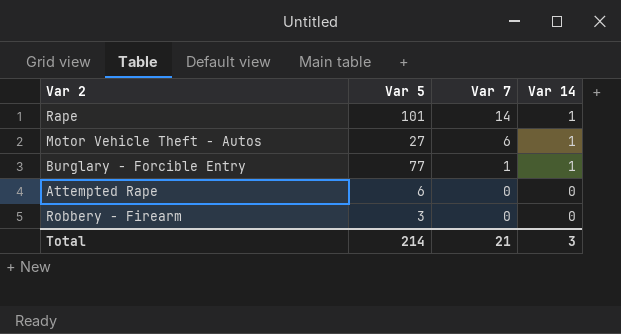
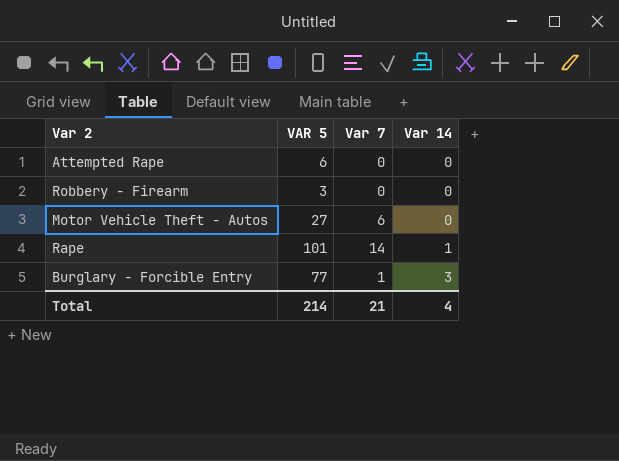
row order: Var 7 descending -> Var 14 ascending
column name: Var 5 -> VAR 5
Motor Vehicle Theft - Autos | Var 14: 1 -> 0
Burglary - Forcible Entry | Var 14: 1 -> 3
Total | Var 14: 3 -> 4

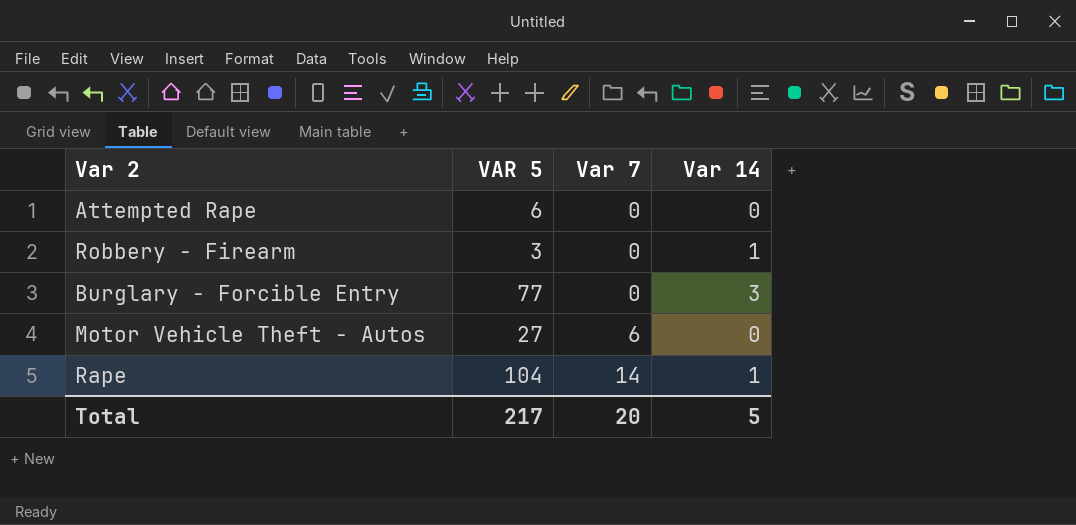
row order: Var 14 ascending -> Var 7 ascending
Robbery - Firearm | Var 14: 0 -> 1
Burglary - Forcible Entry | Var 7: 1 -> 0
Rape | VAR 5: 101 -> 104
Total | VAR 5: 214 -> 217
Total | Var 7: 21 -> 20
Total | Var 14: 4 -> 5

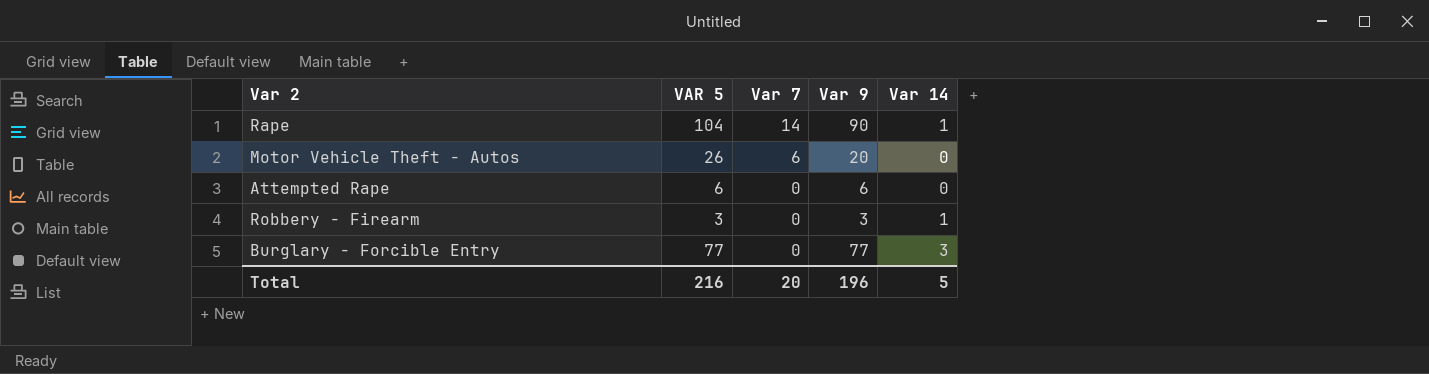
row order: Var 7 ascending -> Var 7 descending
column Var 9 | formula: none -> [VAR 5] - [Var 7]
Motor Vehicle Theft - Autos | VAR 5: 27 -> 26
Total | VAR 5: 217 -> 216

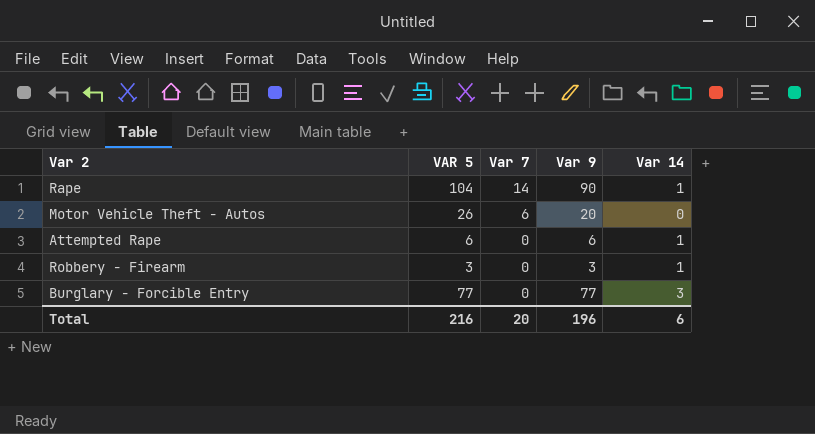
Attempted Rape | Var 14: 0 -> 1
Total | Var 14: 5 -> 6

